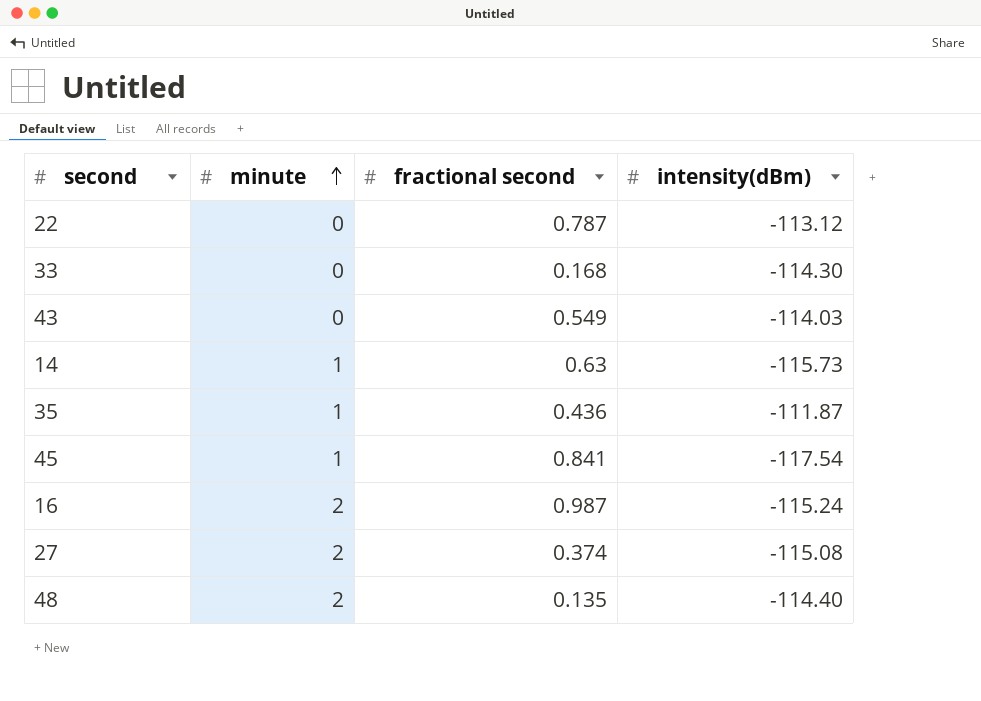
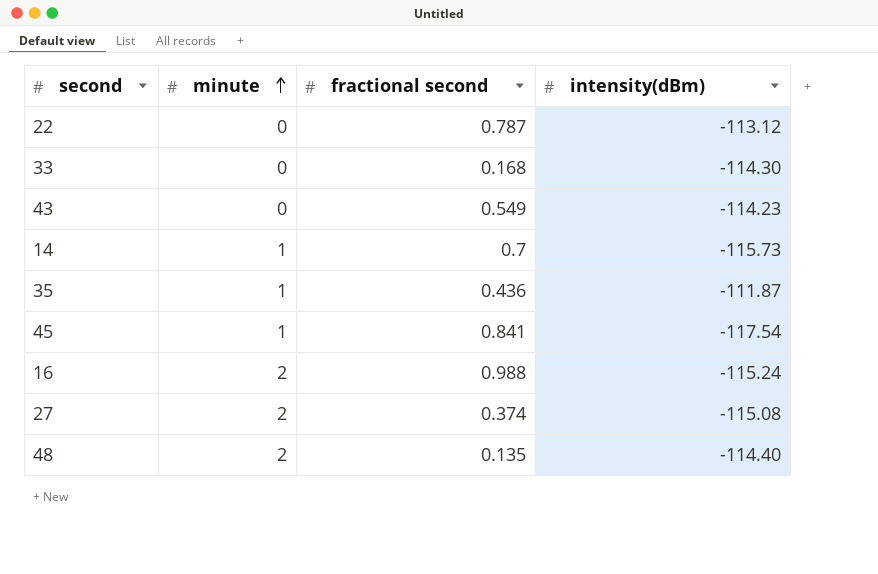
43 | intensity(dBm): -114.03 -> -114.23
14 | fractional second: 0.63 -> 0.7
16 | fractional second: 0.987 -> 0.988

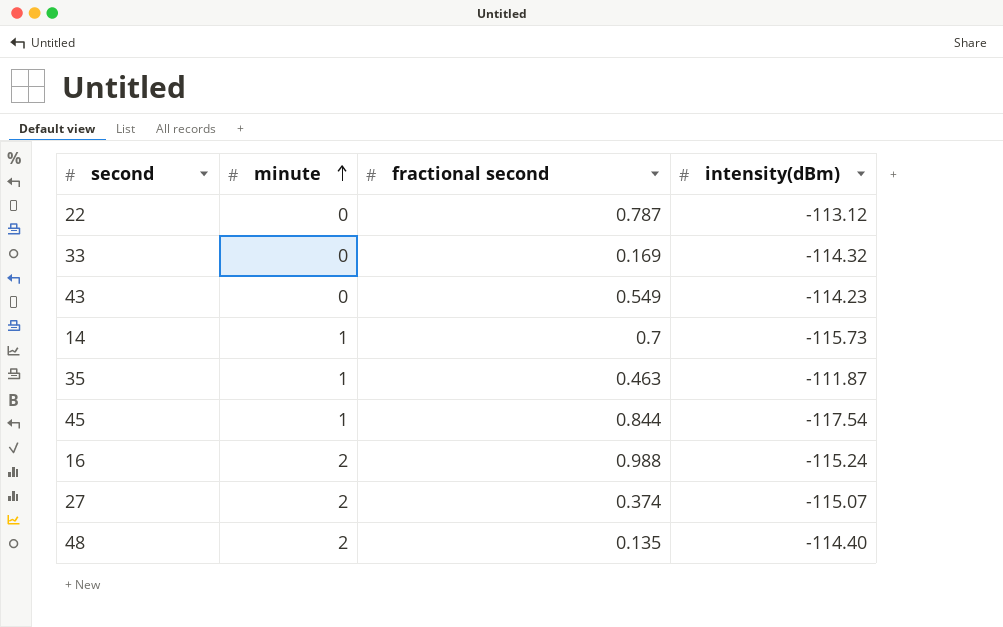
33 | fractional second: 0.168 -> 0.169
33 | intensity(dBm): -114.30 -> -114.32
35 | fractional second: 0.436 -> 0.463
45 | fractional second: 0.841 -> 0.844
27 | intensity(dBm): -115.08 -> -115.07

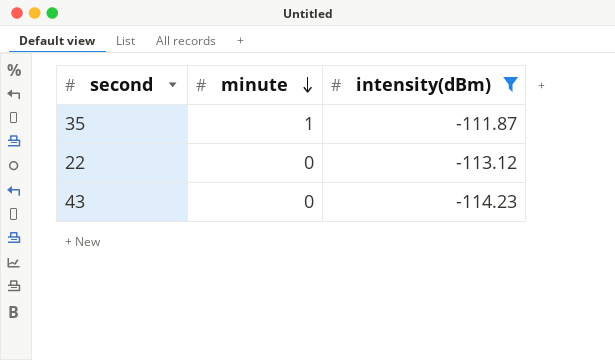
filter: none -> intensity(dBm) >= -114.23
row order: minute ascending -> minute descending
column fractional second | position: 3 -> none

